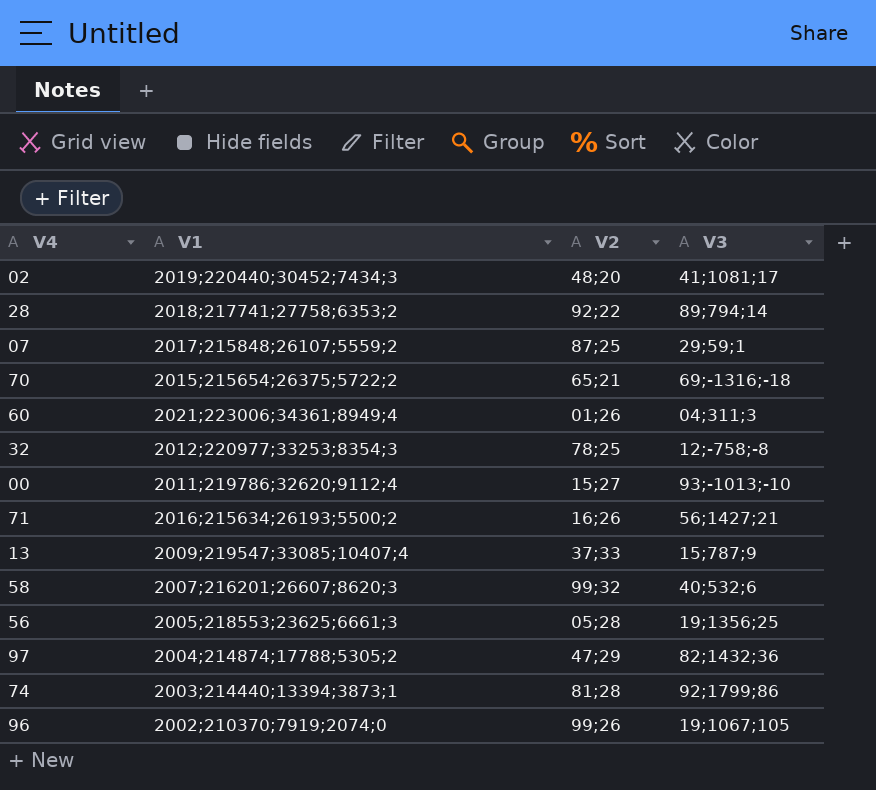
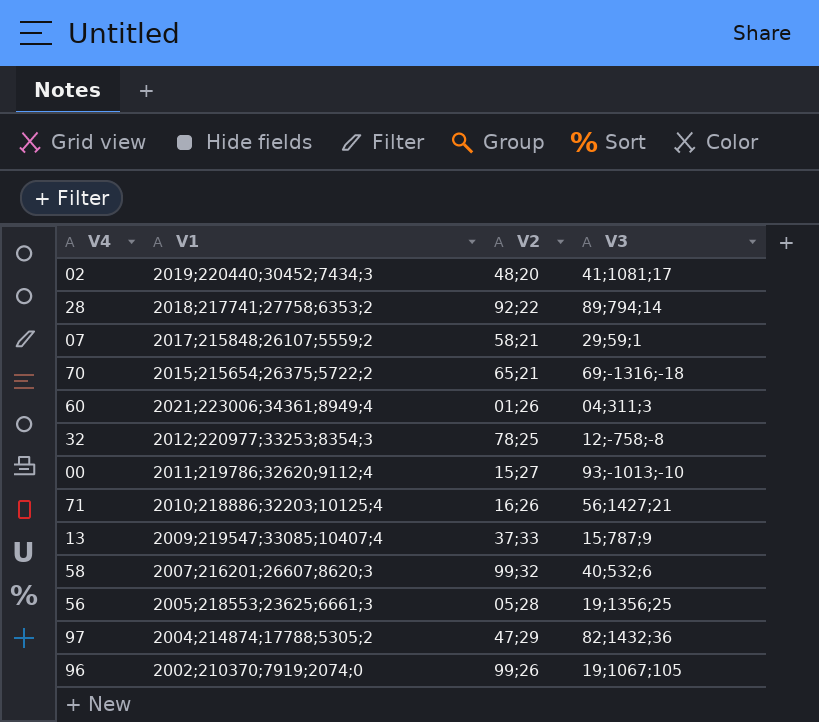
row 74: 2003;214440;13394;3873;1 | 81;28 | 92;1799;86 -> none
07 | V2: 87;25 -> 58;21
71 | V1: 2016;215634;26193;5500;2 -> 2010;218886;32203;10125;4

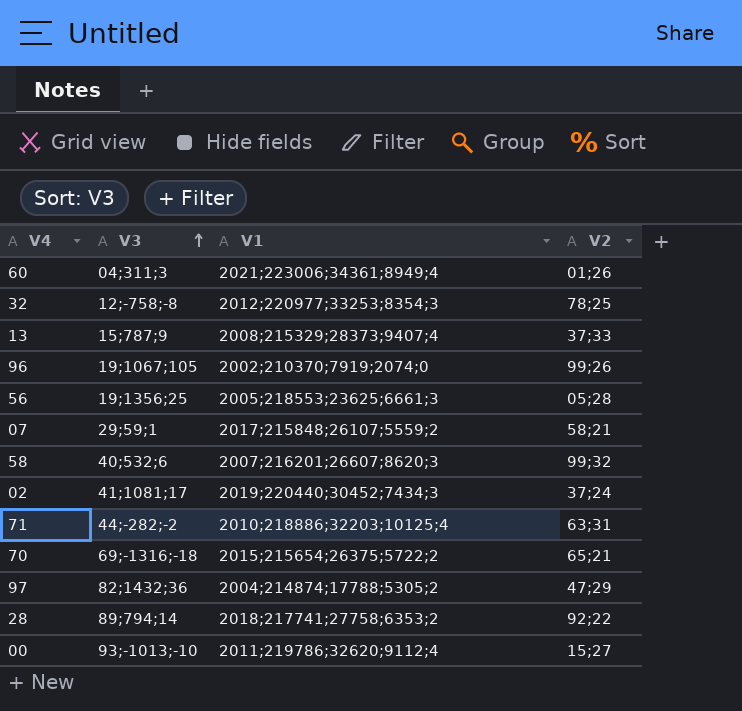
row order: none -> V3 ascending
column V3 | position: 4 -> 2
13 | V1: 2009;219547;33085;10407;4 -> 2008;215329;28373;9407;4
02 | V2: 48;20 -> 37;24
71 | V3: 56;1427;21 -> 44;-282;-2
71 | V2: 16;26 -> 63;31

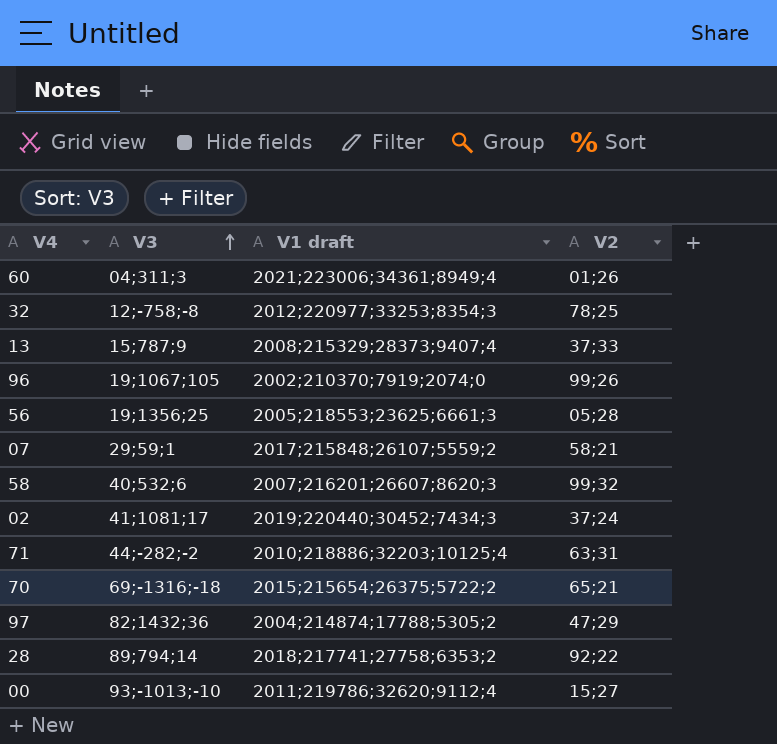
column name: V1 -> V1 draft

